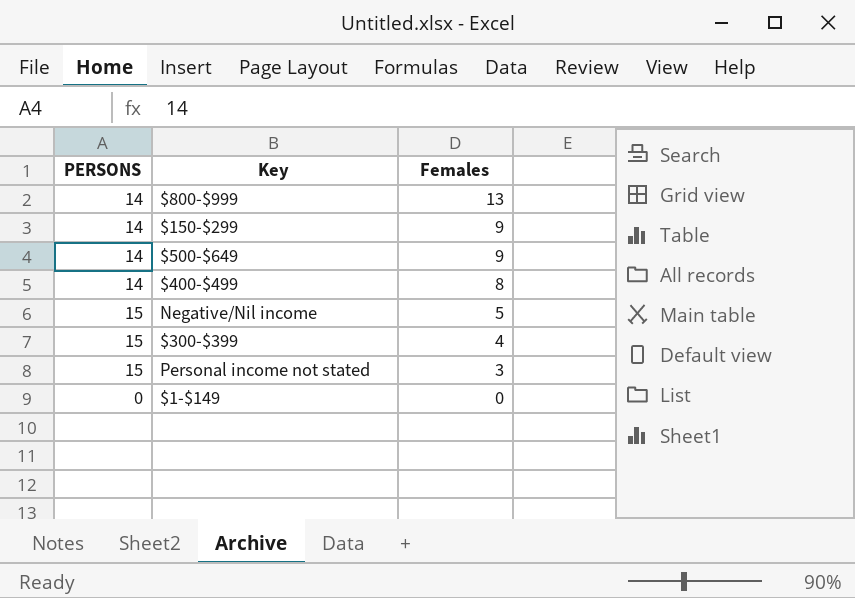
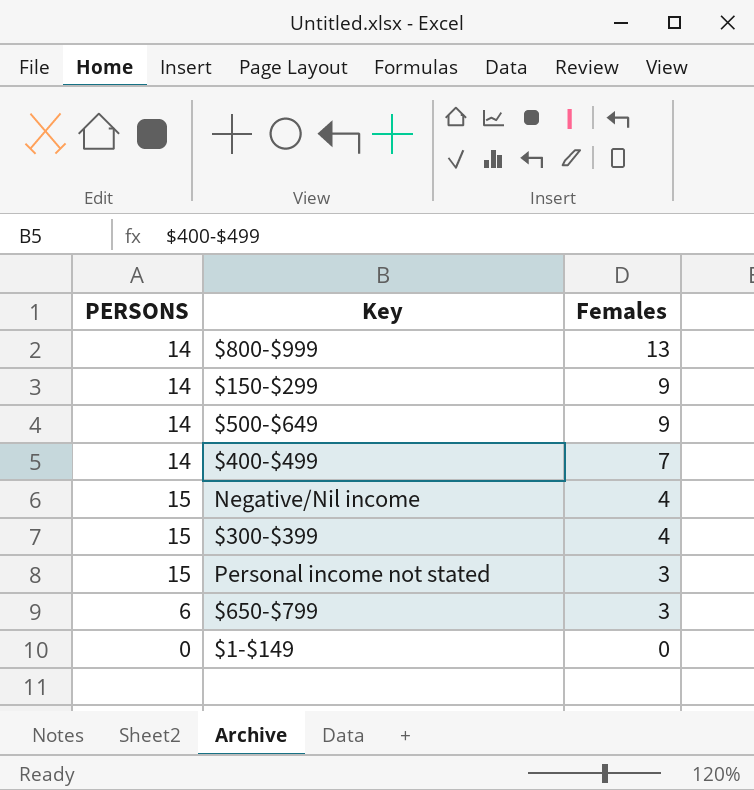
$400-$499 | Females: 8 -> 7
Negative/Nil income | Females: 5 -> 4
row $650-$799: none -> 6 | 3

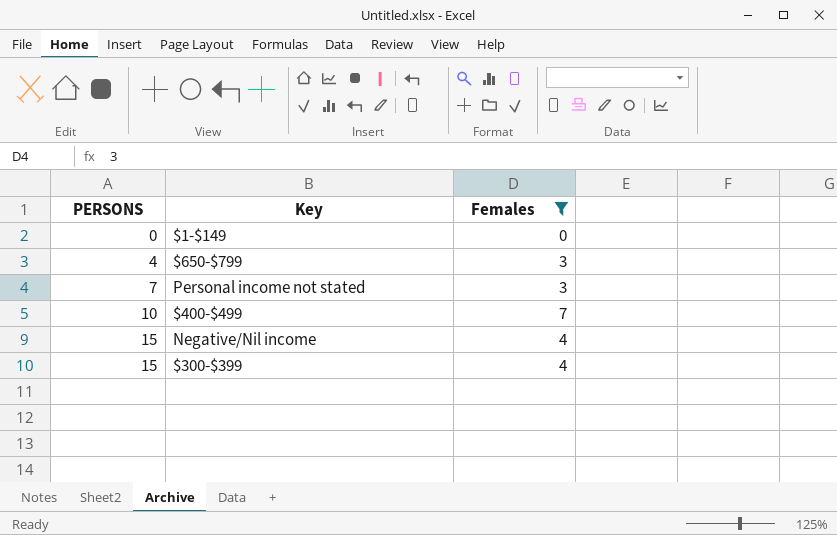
filter: none -> Females <= 7
row order: Females descending -> PERSONS ascending
$650-$799 | PERSONS: 6 -> 4
Personal income not stated | PERSONS: 15 -> 7
$400-$499 | PERSONS: 14 -> 10

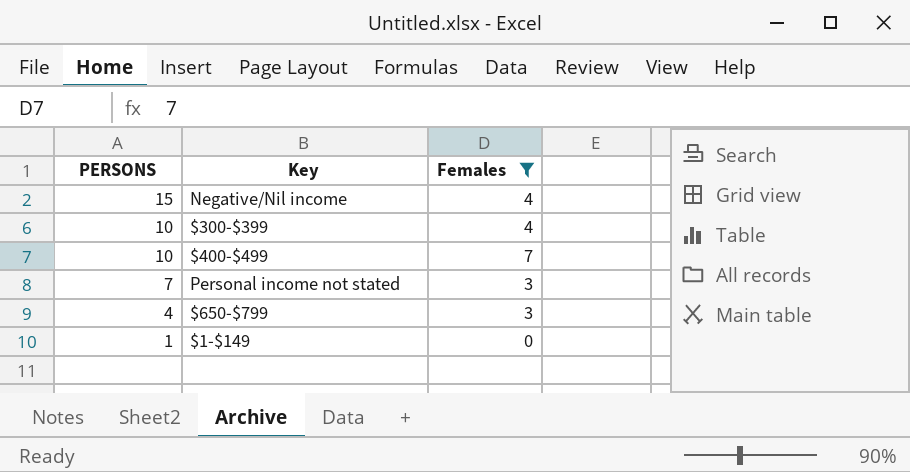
row order: PERSONS ascending -> PERSONS descending
$300-$399 | PERSONS: 15 -> 10
$1-$149 | PERSONS: 0 -> 1

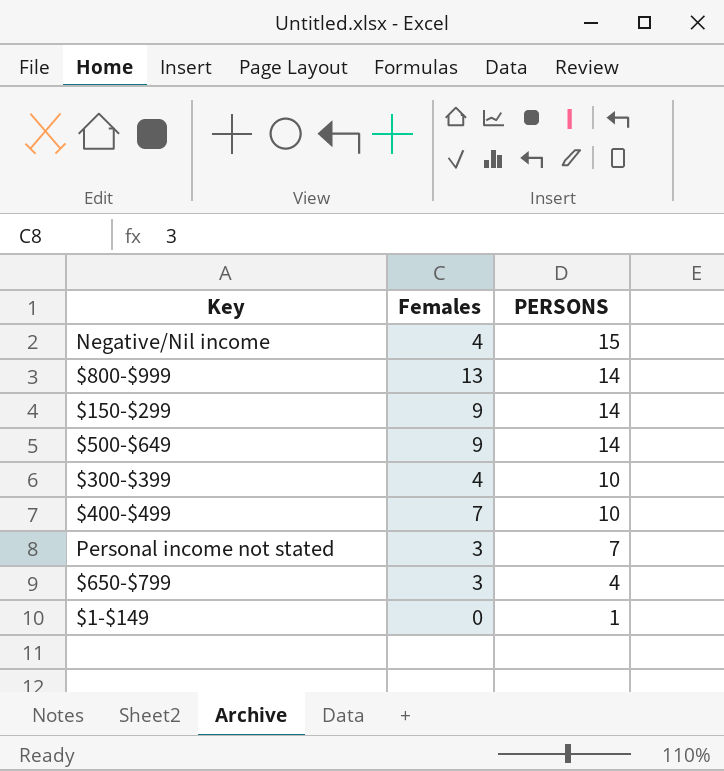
filter: Females <= 7 -> none
column PERSONS | position: 1 -> 3

